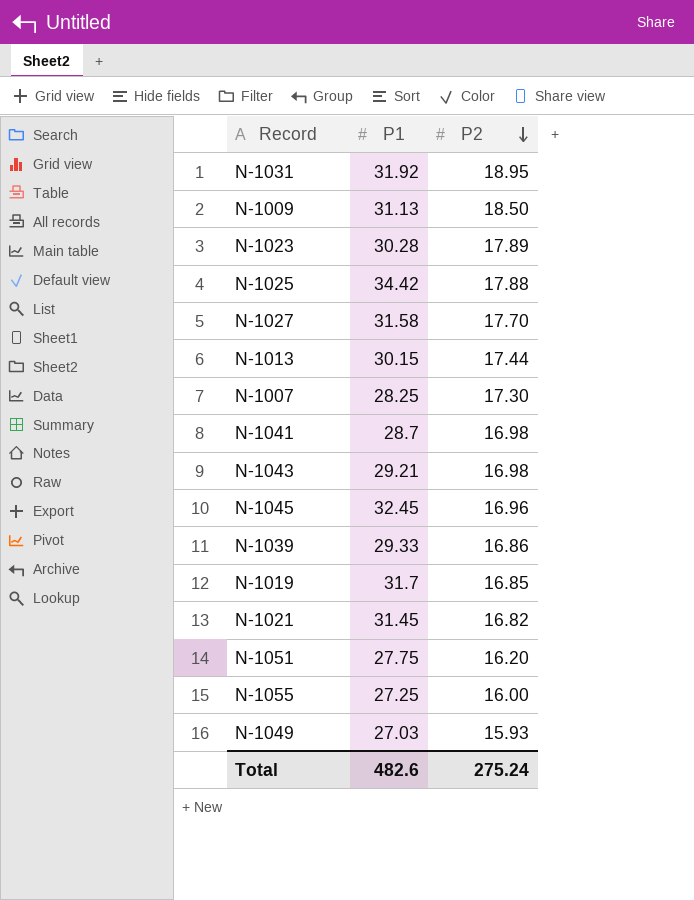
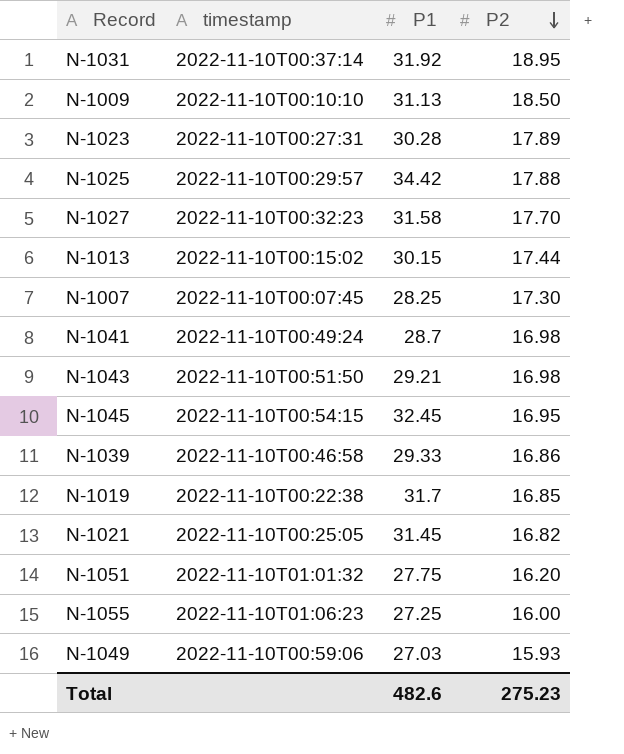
column timestamp | position: none -> 2
N-1045 | P2: 16.96 -> 16.95
Total | P2: 275.24 -> 275.23

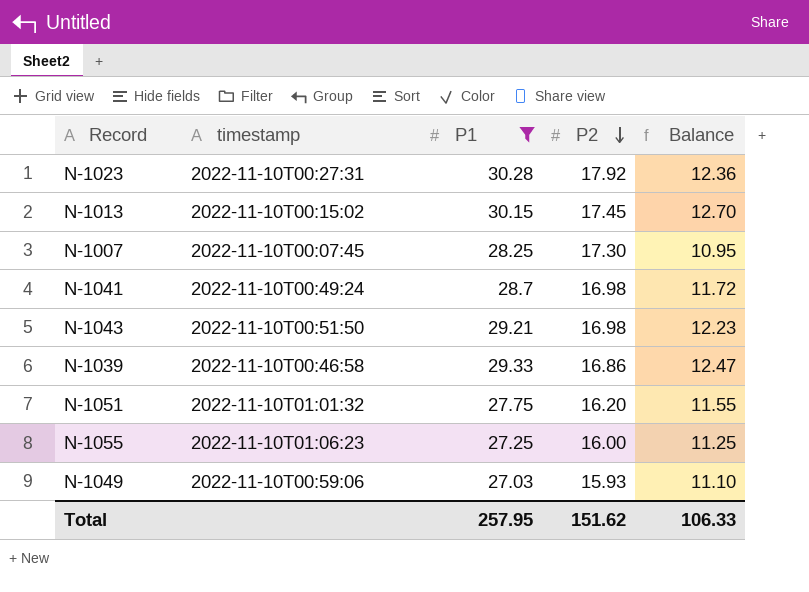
filter: none -> P1 <= 30.28
column Balance | formula: none -> [P1] - [P2]
N-1023 | P2: 17.89 -> 17.92
N-1013 | P2: 17.44 -> 17.45
Total | P1: 482.6 -> 257.95
Total | P2: 275.23 -> 151.62

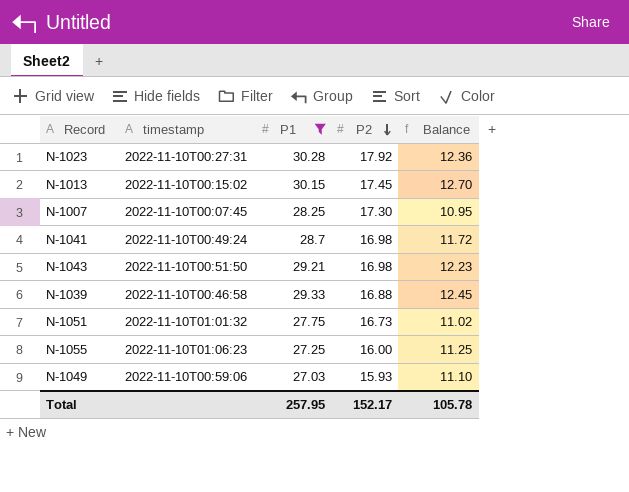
N-1039 | P2: 16.86 -> 16.88
N-1039 | Balance: 12.47 -> 12.45
N-1051 | P2: 16.20 -> 16.73
N-1051 | Balance: 11.55 -> 11.02
Total | P2: 151.62 -> 152.17
Total | Balance: 106.33 -> 105.78

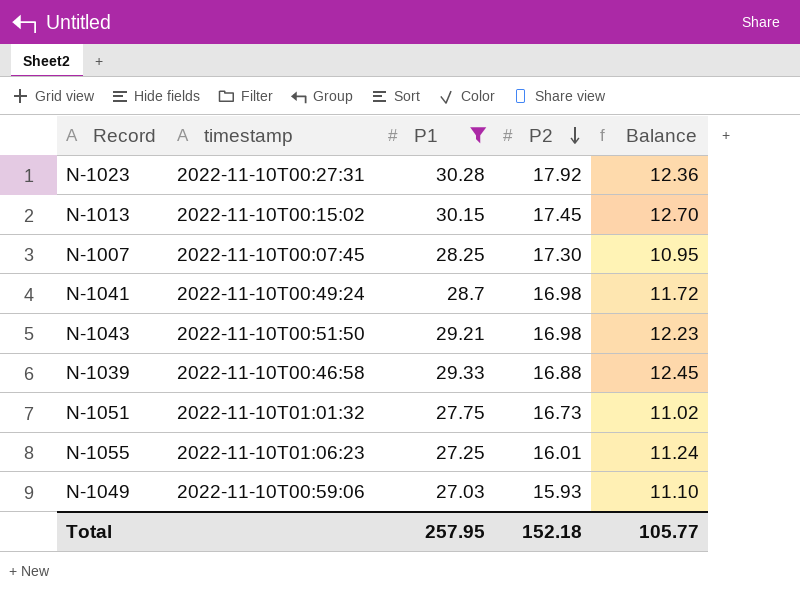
N-1055 | P2: 16.00 -> 16.01
N-1055 | Balance: 11.25 -> 11.24
Total | P2: 152.17 -> 152.18
Total | Balance: 105.78 -> 105.77

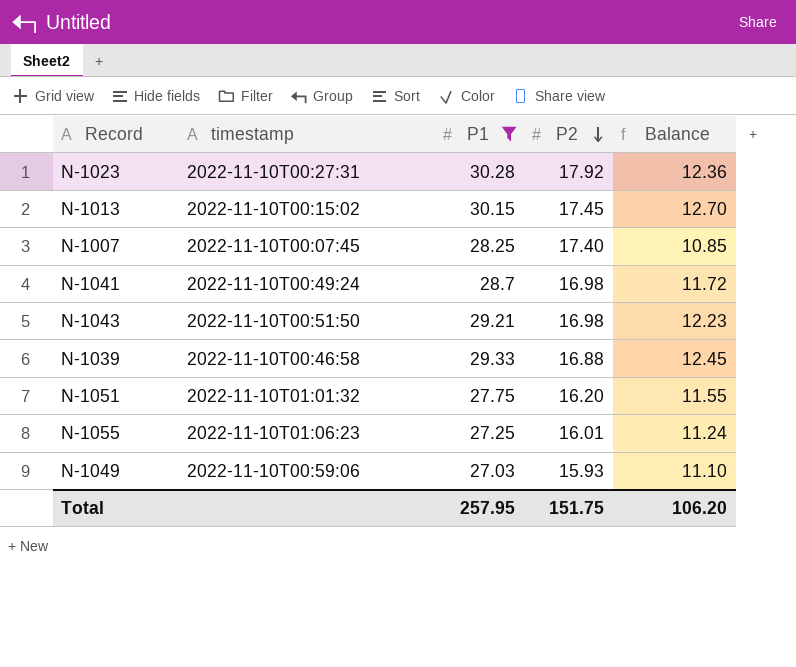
N-1007 | P2: 17.30 -> 17.40
N-1007 | Balance: 10.95 -> 10.85
N-1051 | P2: 16.73 -> 16.20
N-1051 | Balance: 11.02 -> 11.55
Total | P2: 152.18 -> 151.75
Total | Balance: 105.77 -> 106.20

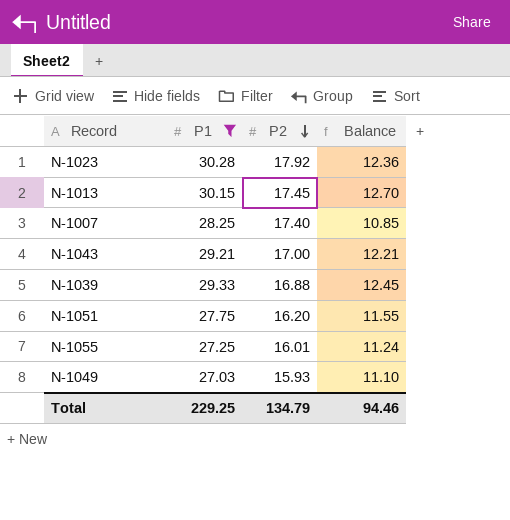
column timestamp | position: 2 -> none
row N-1041: 2022-11-10T00:49:24 | 28.7 | 16.98 | 11.72 -> none
N-1043 | P2: 16.98 -> 17.00
N-1043 | Balance: 12.23 -> 12.21
Total | P1: 257.95 -> 229.25
Total | P2: 151.75 -> 134.79
Total | Balance: 106.20 -> 94.46

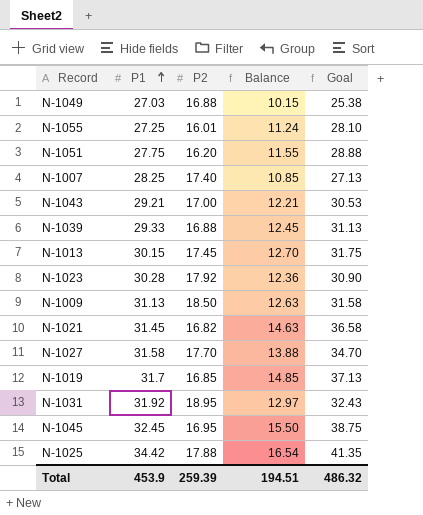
filter: P1 <= 30.28 -> none
row order: P2 descending -> P1 ascending
column Goal | formula: none -> [Balance] * 2.5
N-1049 | P2: 15.93 -> 16.88
N-1049 | Balance: 11.10 -> 10.15
Total | P1: 229.25 -> 453.9
Total | P2: 134.79 -> 259.39
Total | Balance: 94.46 -> 194.51

